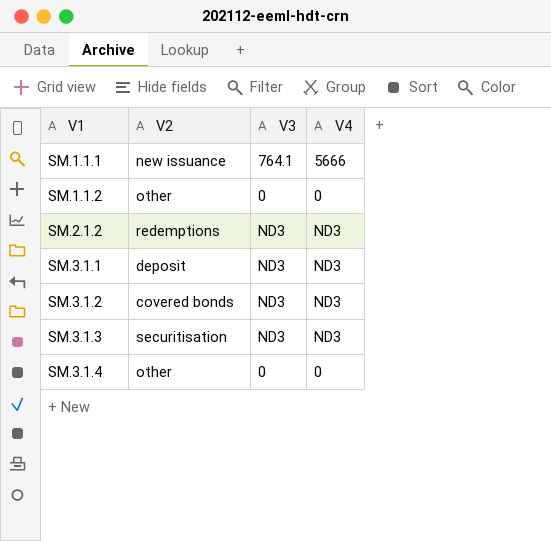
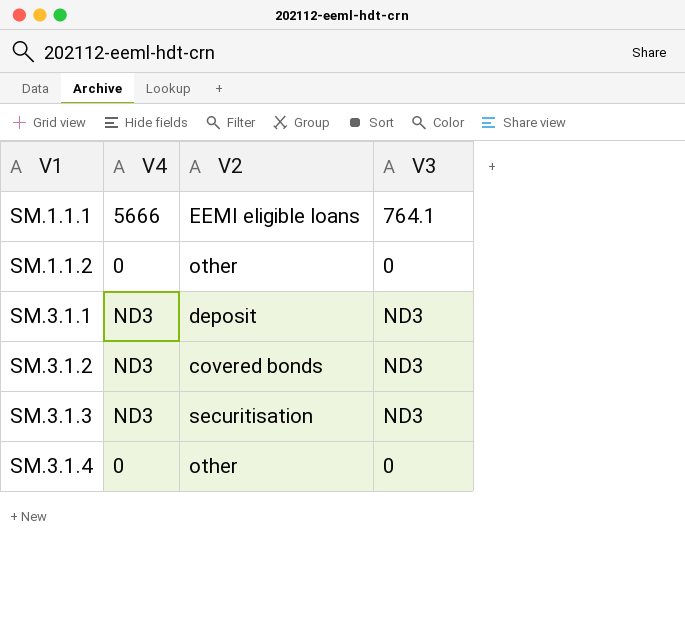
column V4 | position: 4 -> 2
row SM.2.1.2: redemptions | ND3 | ND3 -> none
SM.1.1.1 | V2: new issuance -> EEMI eligible loans

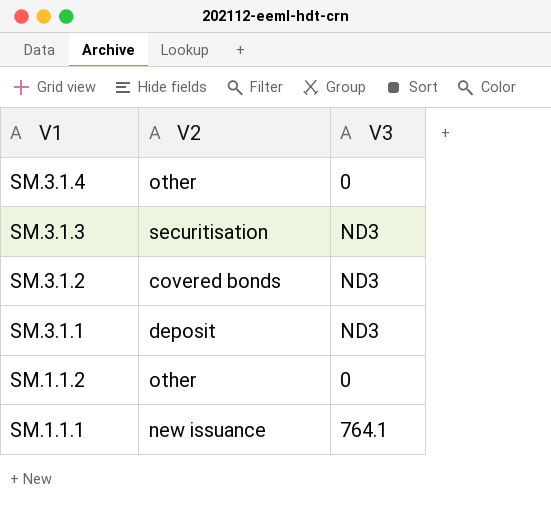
row order: V1 ascending -> V1 descending
column V4 | position: 2 -> none
SM.1.1.1 | V2: EEMI eligible loans -> new issuance

